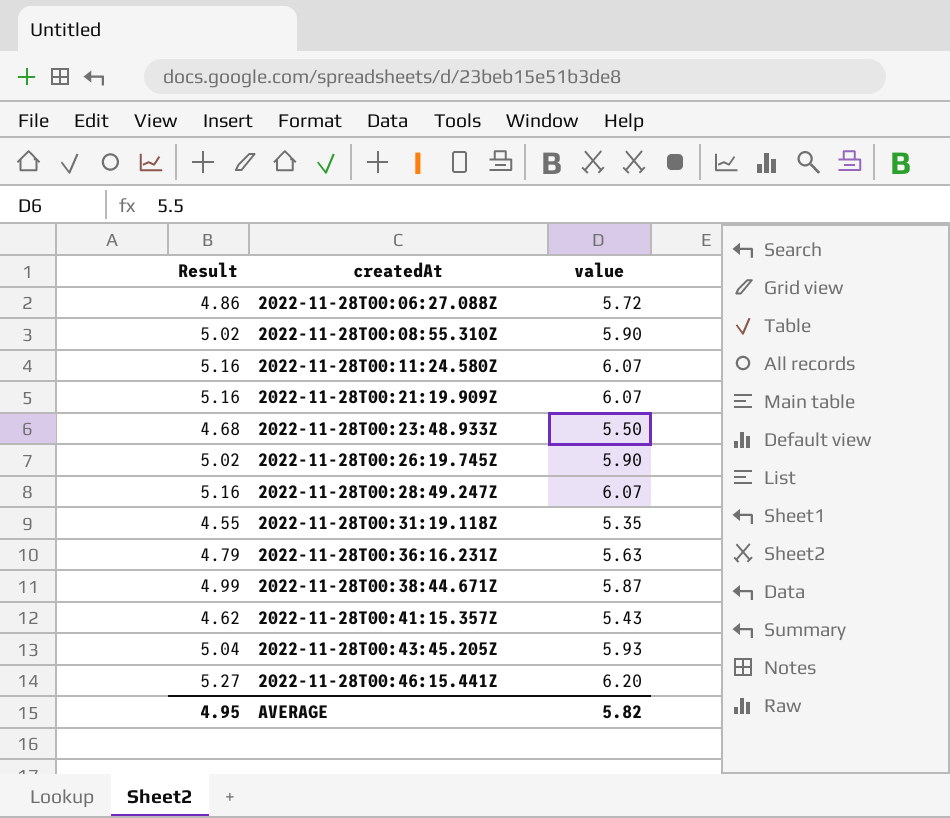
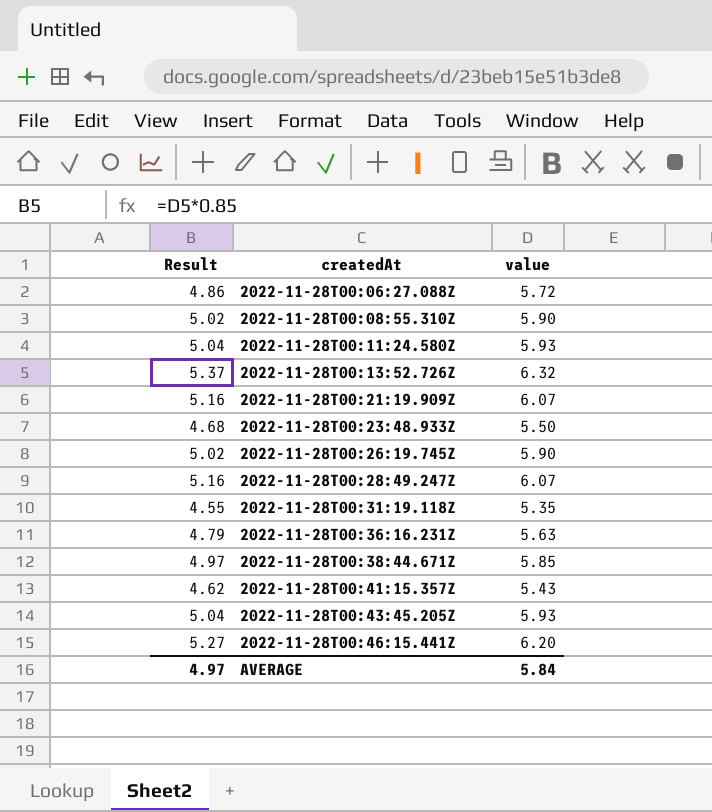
2022-11-28T00:11:24.580Z | Result: 5.16 -> 5.04
2022-11-28T00:11:24.580Z | value: 6.07 -> 5.93
row 2022-11-28T00:13:52.726Z: none -> 5.37 | 6.32
2022-11-28T00:38:44.671Z | Result: 4.99 -> 4.97
2022-11-28T00:38:44.671Z | value: 5.87 -> 5.85
AVERAGE | Result: 4.95 -> 4.97
AVERAGE | value: 5.82 -> 5.84

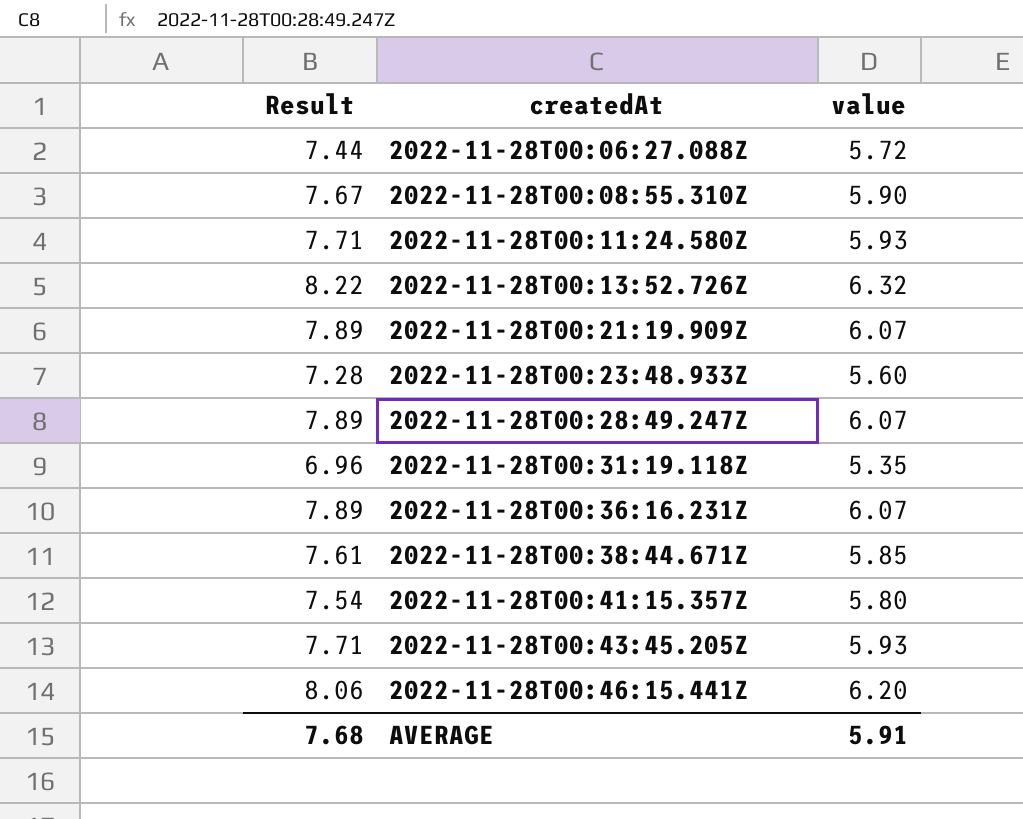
column Result | formula: [value] * 0.85 -> [value] * 1.3
row 2022-11-28T00:26:19.745Z: 5.02 | 5.90 -> none
2022-11-28T00:23:48.933Z | value: 5.50 -> 5.60
2022-11-28T00:36:16.231Z | value: 5.63 -> 6.07
2022-11-28T00:41:15.357Z | value: 5.43 -> 5.80
AVERAGE | Result: 4.97 -> 7.68
AVERAGE | value: 5.84 -> 5.91

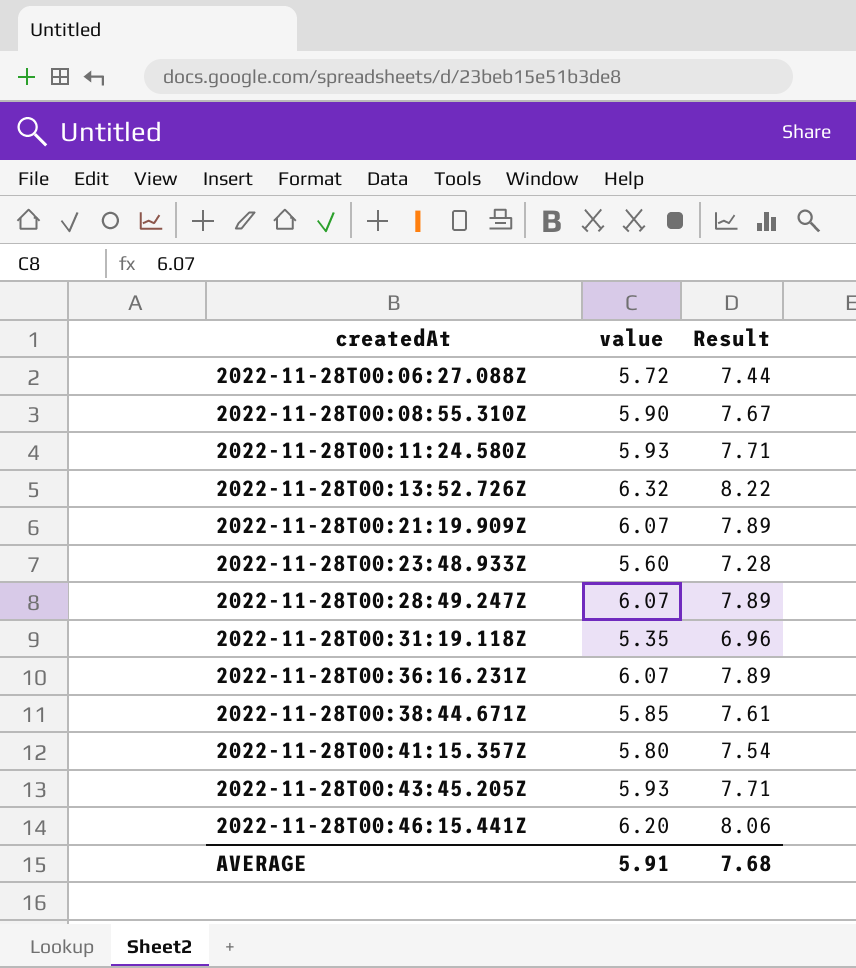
column Result | position: 1 -> 3

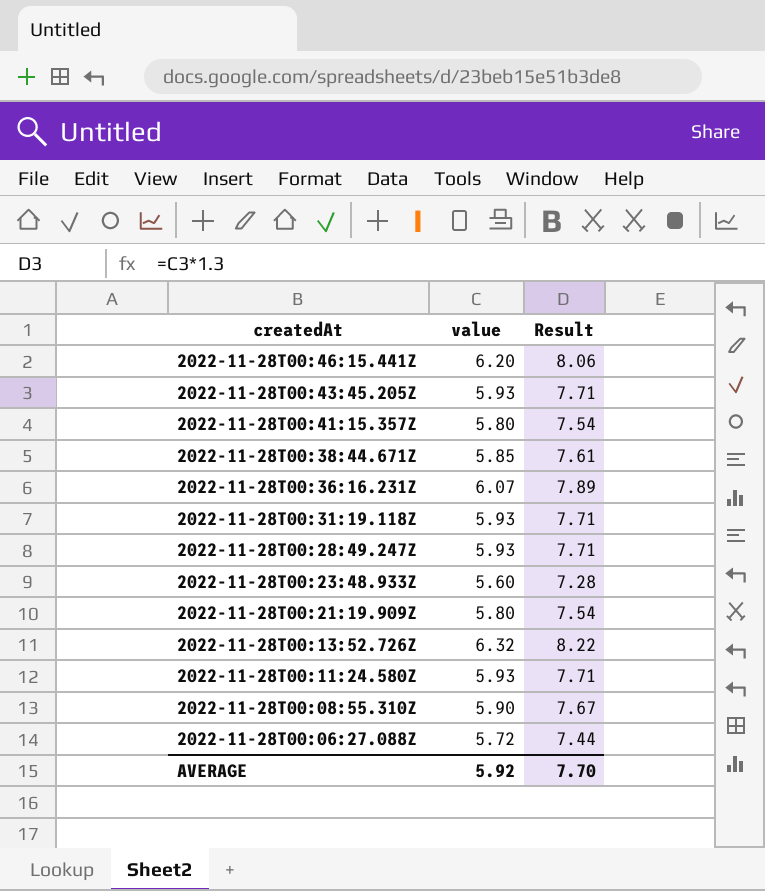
row order: createdAt ascending -> createdAt descending
2022-11-28T00:31:19.118Z | value: 5.35 -> 5.93
2022-11-28T00:31:19.118Z | Result: 6.96 -> 7.71
2022-11-28T00:28:49.247Z | value: 6.07 -> 5.93
2022-11-28T00:28:49.247Z | Result: 7.89 -> 7.71
2022-11-28T00:21:19.909Z | value: 6.07 -> 5.80
2022-11-28T00:21:19.909Z | Result: 7.89 -> 7.54
AVERAGE | value: 5.91 -> 5.92
AVERAGE | Result: 7.68 -> 7.70

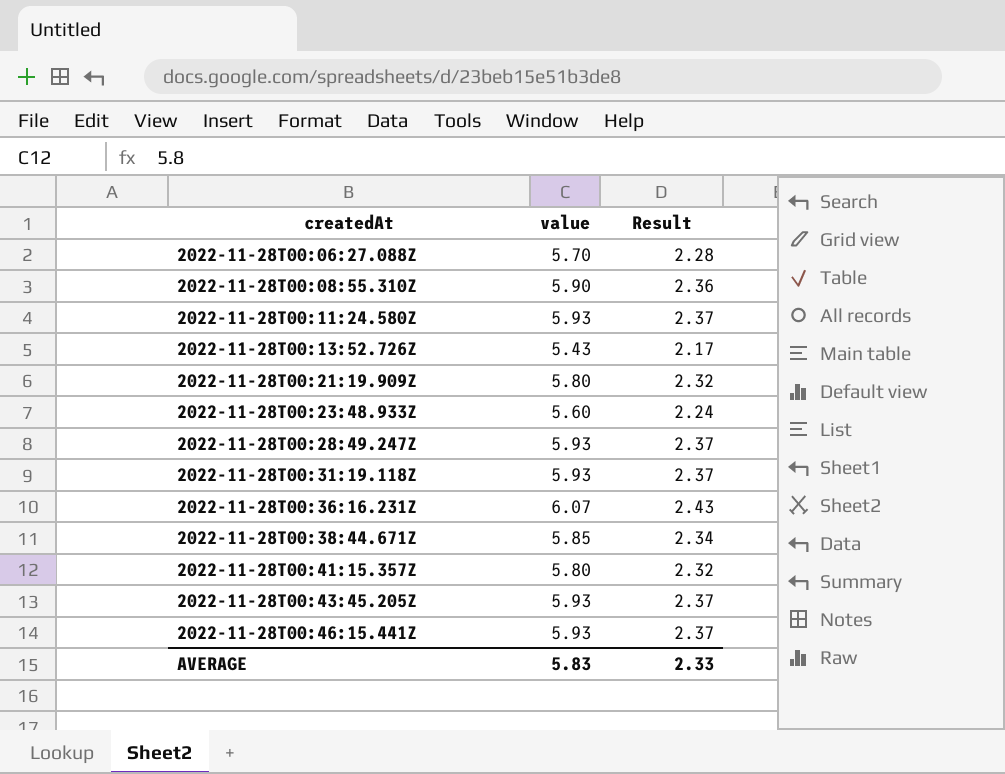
row order: createdAt descending -> createdAt ascending
column Result | formula: [value] * 1.3 -> [value] * 0.4
2022-11-28T00:06:27.088Z | value: 5.72 -> 5.70
2022-11-28T00:13:52.726Z | value: 6.32 -> 5.43
2022-11-28T00:46:15.441Z | value: 6.20 -> 5.93
AVERAGE | value: 5.92 -> 5.83
AVERAGE | Result: 7.70 -> 2.33

